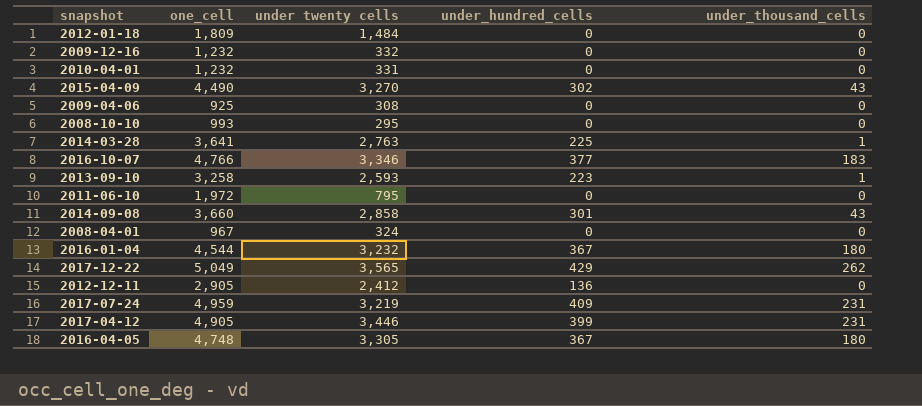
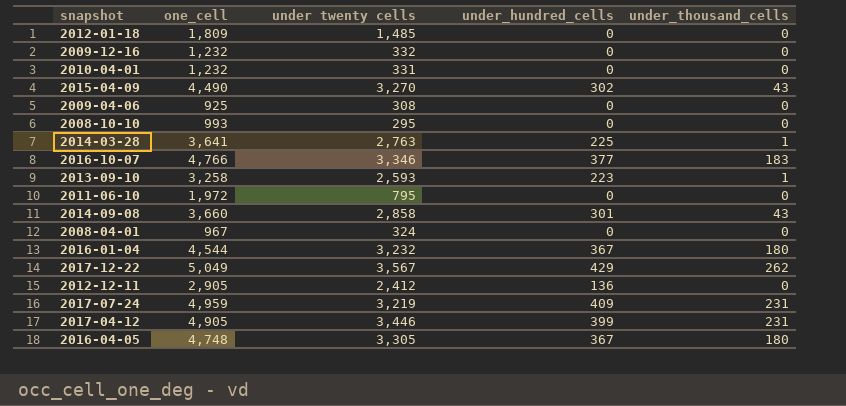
2012-01-18 | under twenty cells: 1,484 -> 1,485
2017-12-22 | under twenty cells: 3,565 -> 3,567

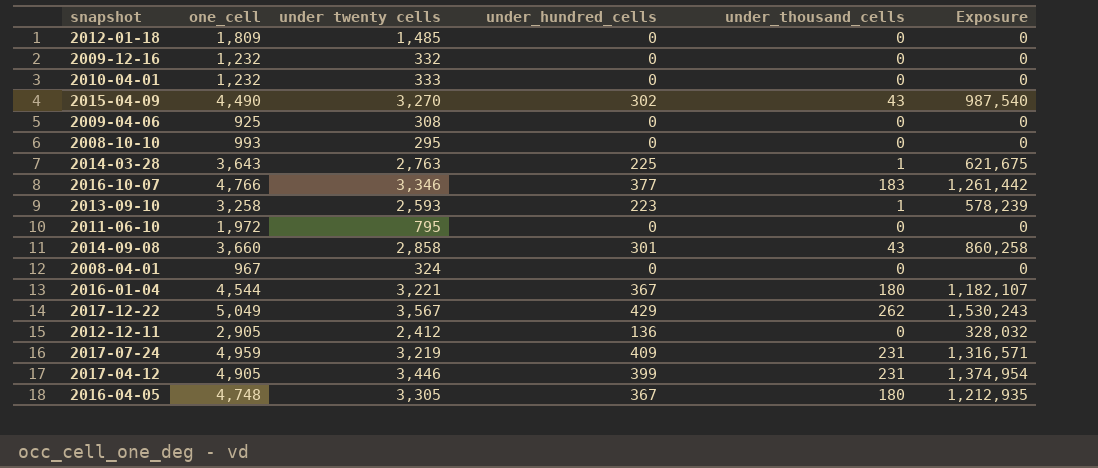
column Exposure | formula: none -> [under twenty cells] * [under_hundred_cells]
2010-04-01 | under twenty cells: 331 -> 333
2014-03-28 | one_cell: 3,641 -> 3,643
2016-01-04 | under twenty cells: 3,232 -> 3,221

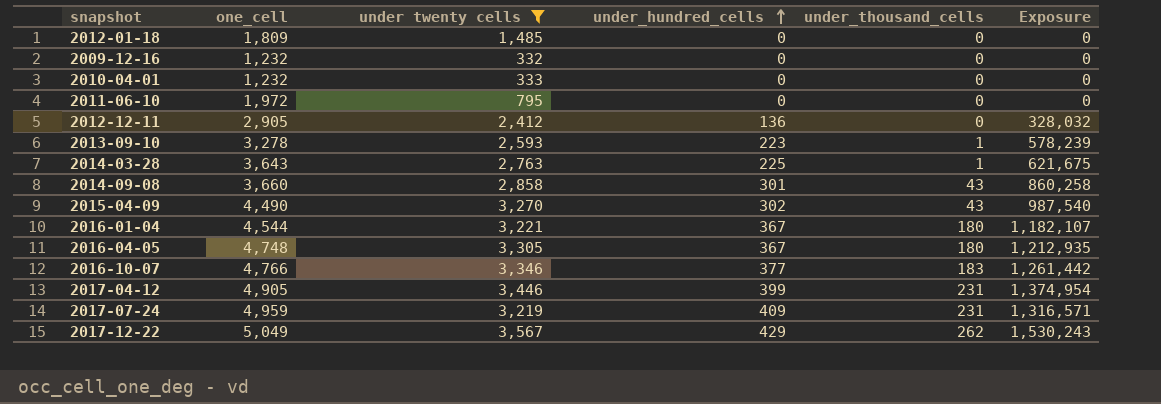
filter: none -> under twenty cells >= 332
row order: none -> under_hundred_cells ascending
2013-09-10 | one_cell: 3,258 -> 3,278

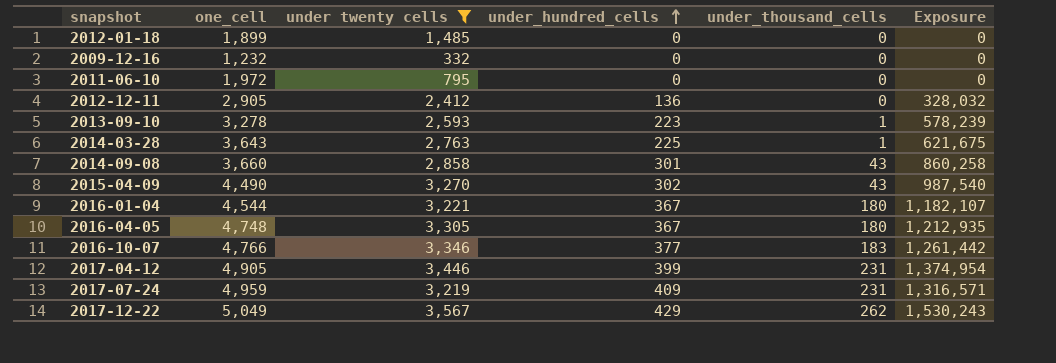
row 2010-04-01: 1,232 | 333 | 0 | 0 | 0 -> none
2012-01-18 | one_cell: 1,809 -> 1,899

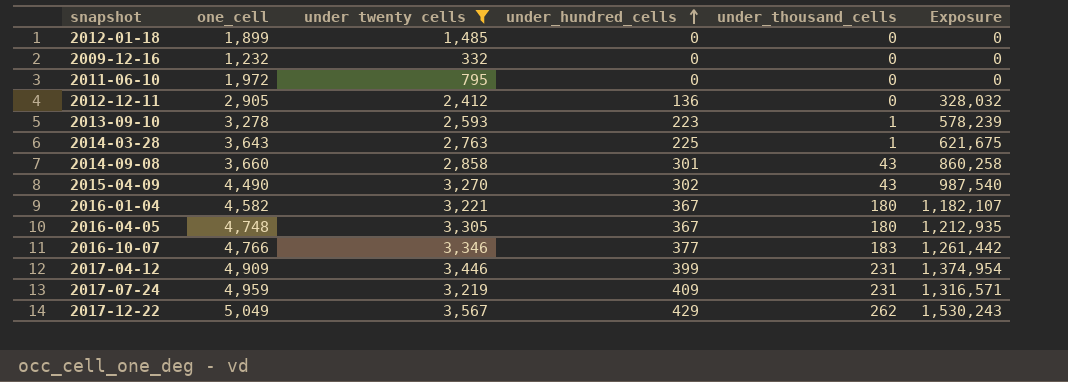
2016-01-04 | one_cell: 4,544 -> 4,582
2017-04-12 | one_cell: 4,905 -> 4,909

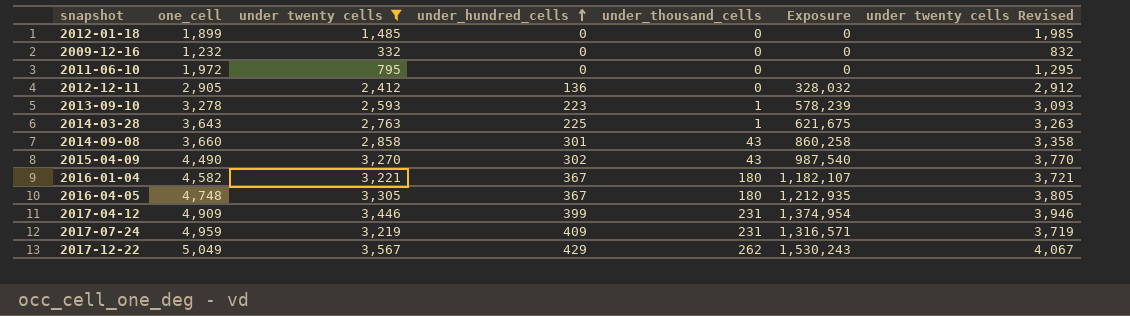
column under twenty cells Revised | formula: none -> [under twenty cells] + 500
row 2016-10-07: 4,766 | 3,346 | 377 | 183 | 1,261,442 -> none

